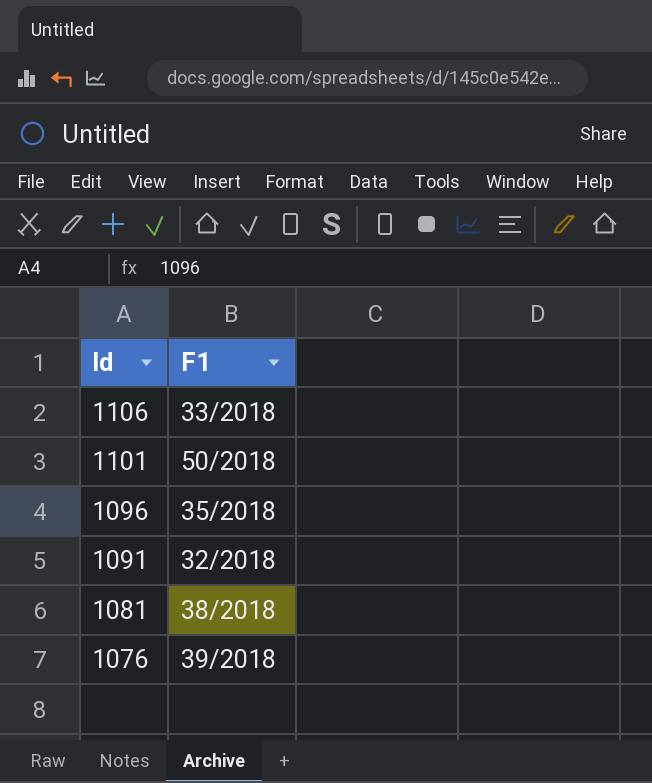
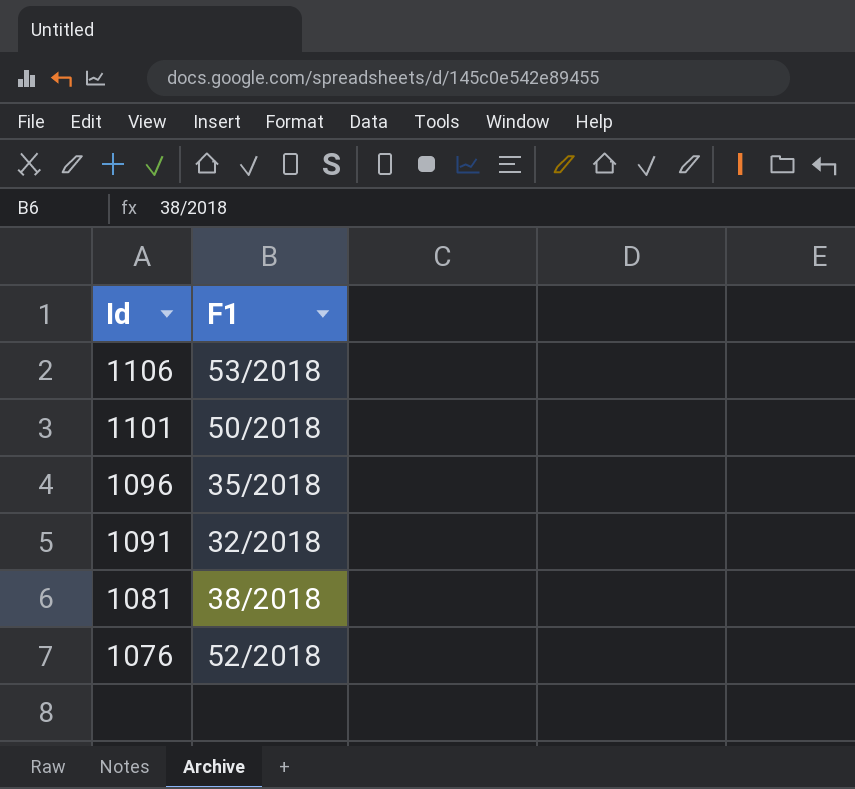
1106 | F1: 33/2018 -> 53/2018
1076 | F1: 39/2018 -> 52/2018

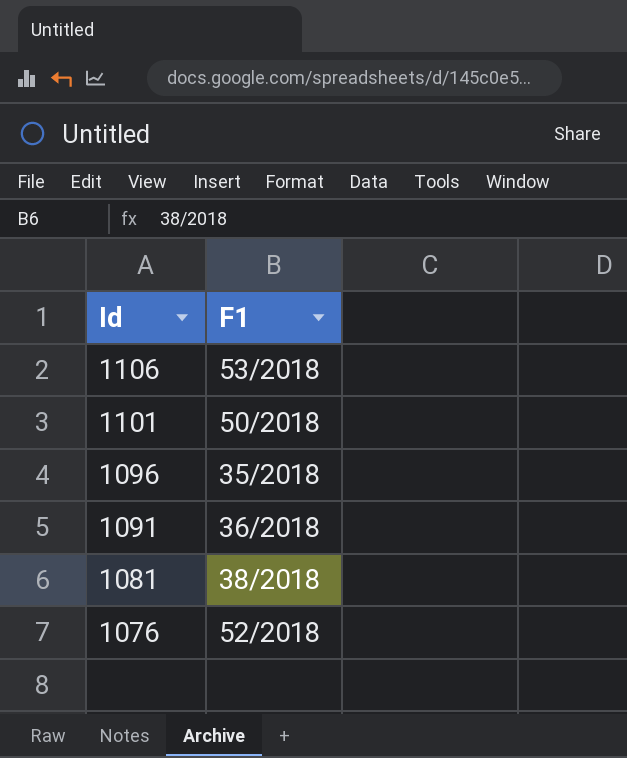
1091 | F1: 32/2018 -> 36/2018

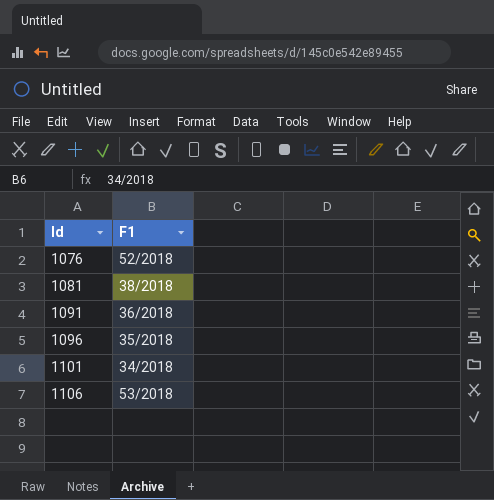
row order: Id descending -> Id ascending
1101 | F1: 50/2018 -> 34/2018

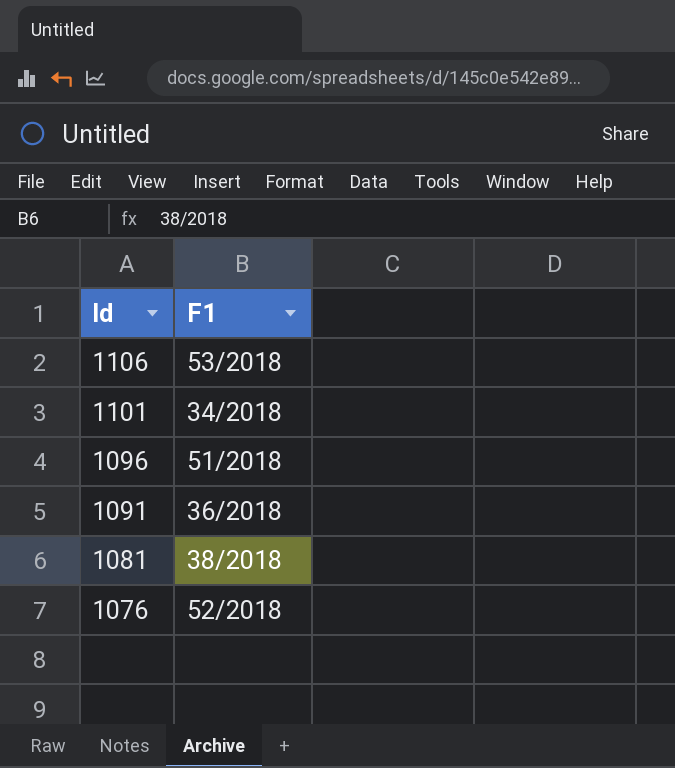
row order: Id ascending -> Id descending
1096 | F1: 35/2018 -> 51/2018

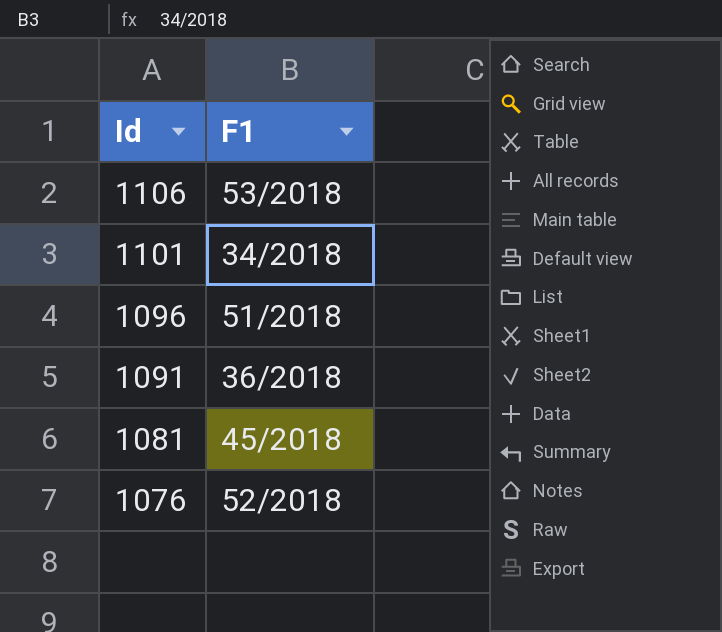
1081 | F1: 38/2018 -> 45/2018

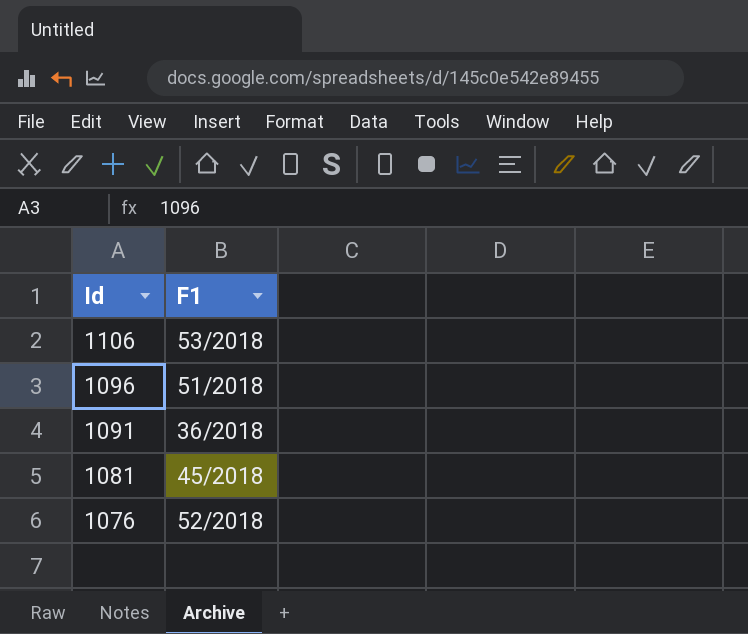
row 1101: 34/2018 -> none

